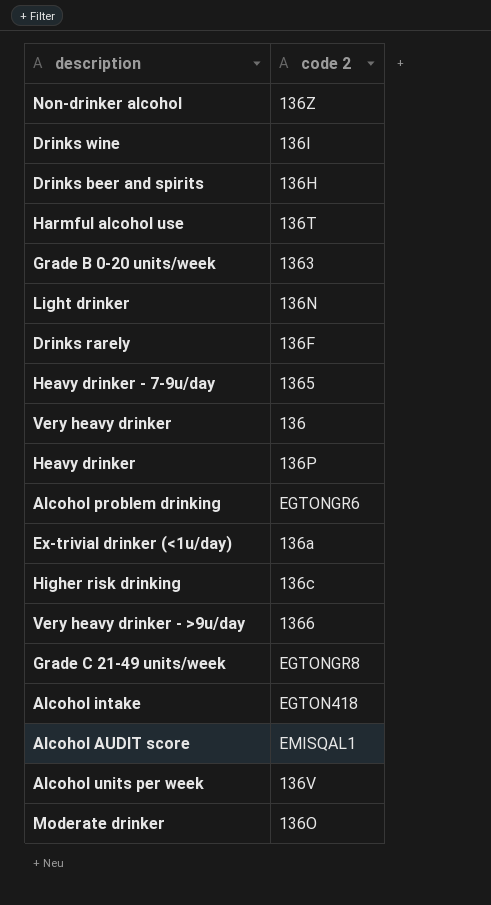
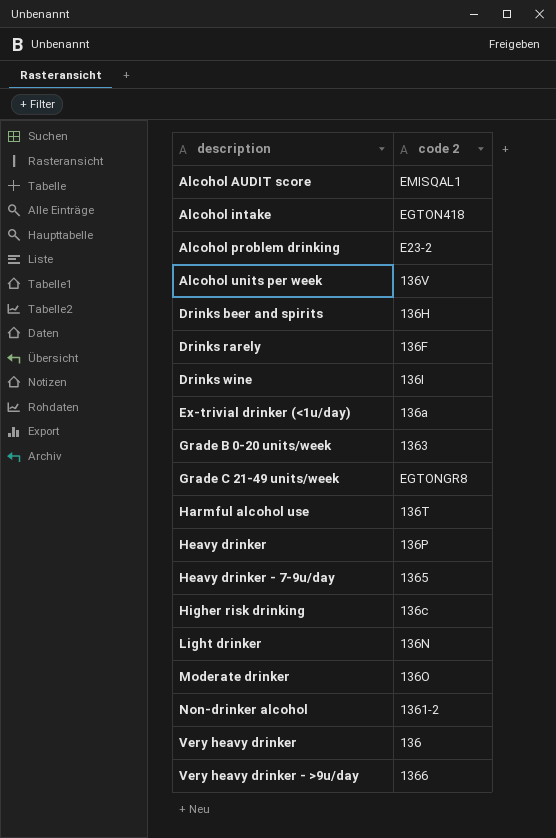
row order: none -> description ascending
Alcohol problem drinking | code 2: EGTONGR6 -> E23-2
Non-drinker alcohol | code 2: 136Z -> 1361-2

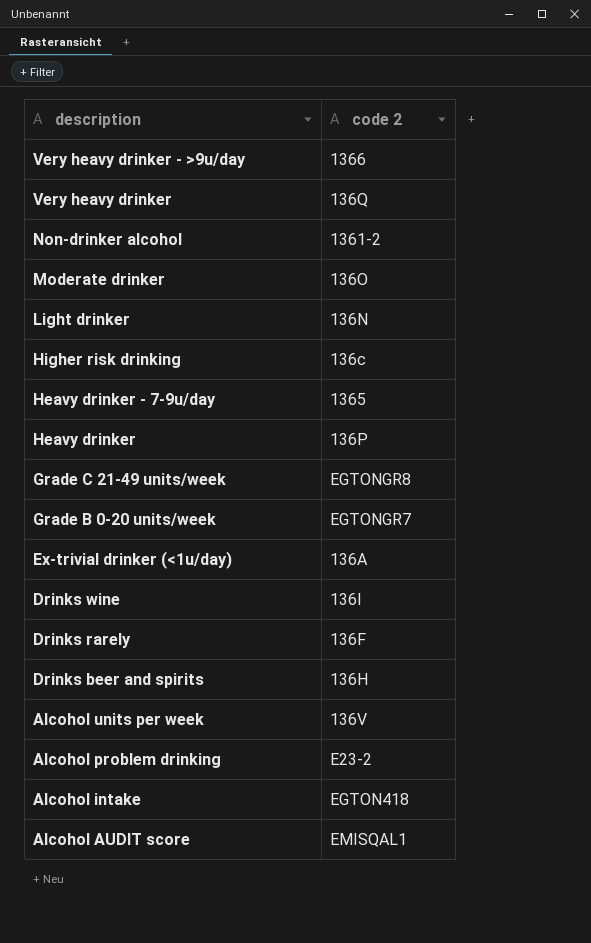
row order: description ascending -> description descending
row Harmful alcohol use: 136T -> none
Very heavy drinker | code 2: 136 -> 136Q
Grade B 0-20 units/week | code 2: 1363 -> EGTONGR7
Ex-trivial drinker (<1u/day) | code 2: 136a -> 136A

